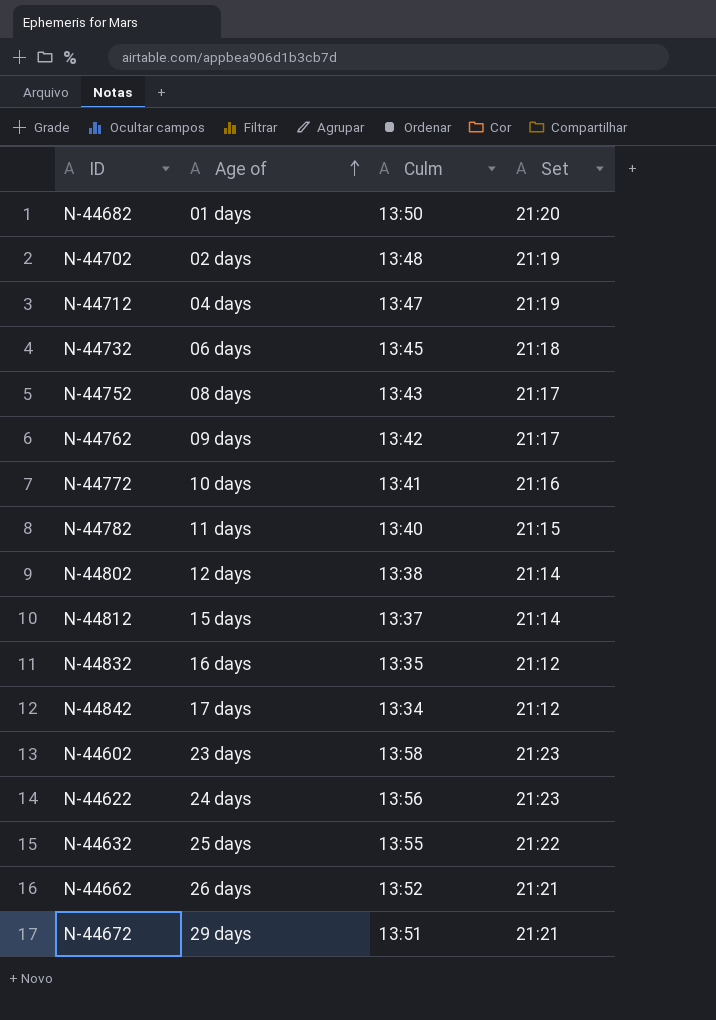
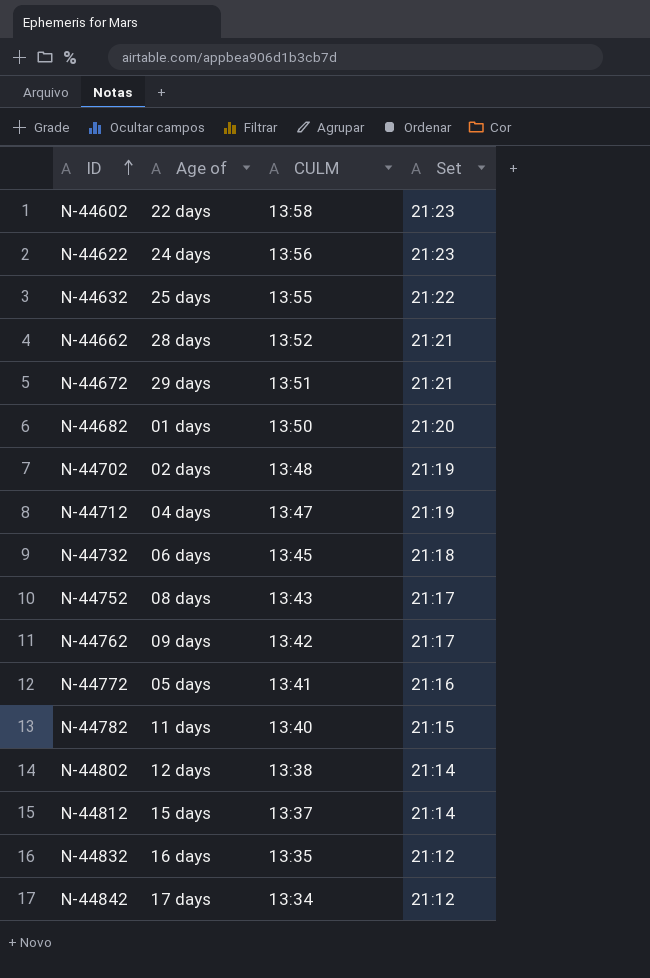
row order: Age of ascending -> ID ascending
column name: Culm -> CULM
N-44602 | Age of: 23 days -> 22 days
N-44662 | Age of: 26 days -> 28 days
N-44772 | Age of: 10 days -> 05 days

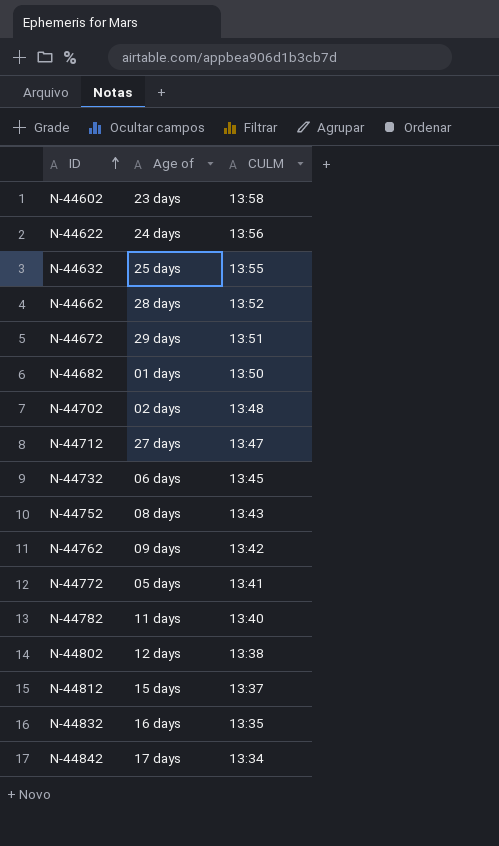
column Set | position: 4 -> none
N-44602 | Age of: 22 days -> 23 days
N-44712 | Age of: 04 days -> 27 days

